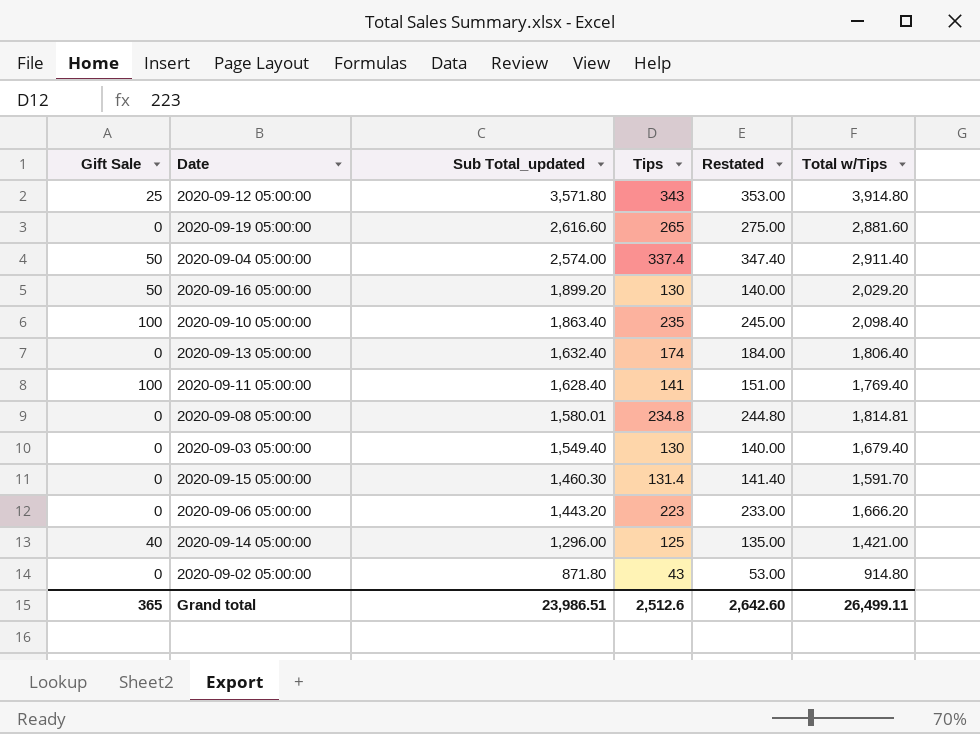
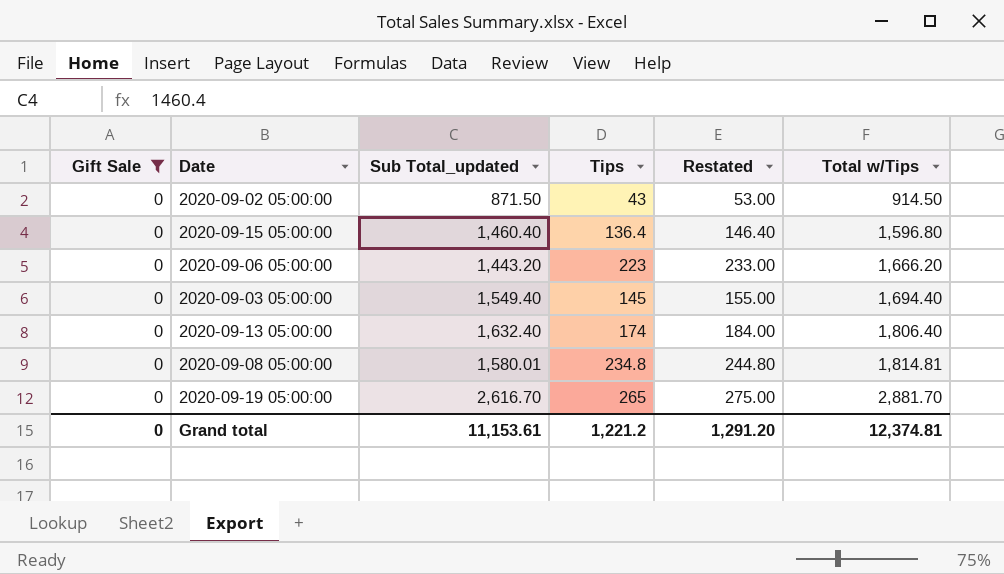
filter: none -> Gift Sale = 0
row order: Sub Total_updated descending -> Total w/Tips ascending
2020-09-02 05:00:00 | Sub Total_updated: 871.80 -> 871.50
2020-09-02 05:00:00 | Total w/Tips: 914.80 -> 914.50
2020-09-15 05:00:00 | Sub Total_updated: 1,460.30 -> 1,460.40
2020-09-15 05:00:00 | Tips: 131.4 -> 136.4
2020-09-15 05:00:00 | Restated: 141.40 -> 146.40
2020-09-15 05:00:00 | Total w/Tips: 1,591.70 -> 1,596.80
2020-09-03 05:00:00 | Tips: 130 -> 145
2020-09-03 05:00:00 | Restated: 140.00 -> 155.00
2020-09-03 05:00:00 | Total w/Tips: 1,679.40 -> 1,694.40
2020-09-19 05:00:00 | Sub Total_updated: 2,616.60 -> 2,616.70
2020-09-19 05:00:00 | Total w/Tips: 2,881.60 -> 2,881.70
Grand total | Gift Sale: 365 -> 0
Grand total | Sub Total_updated: 23,986.51 -> 11,153.61
Grand total | Tips: 2,512.6 -> 1,221.2
Grand total | Restated: 2,642.60 -> 1,291.20
Grand total | Total w/Tips: 26,499.11 -> 12,374.81

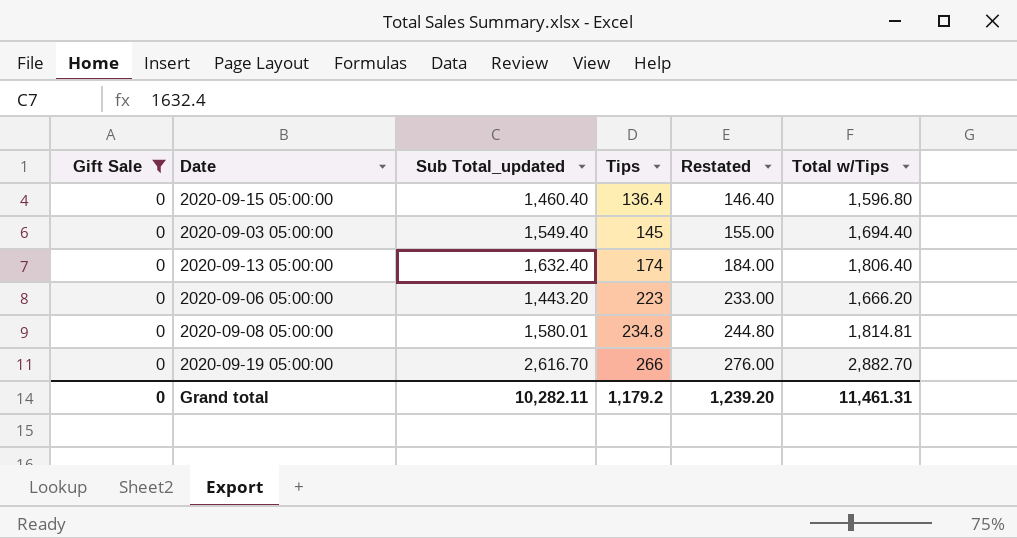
row order: Total w/Tips ascending -> Tips ascending
row 2020-09-02 05:00:00: 0 | 871.50 | 43 | 53.00 | 914.50 -> none
2020-09-19 05:00:00 | Tips: 265 -> 266
2020-09-19 05:00:00 | Restated: 275.00 -> 276.00
2020-09-19 05:00:00 | Total w/Tips: 2,881.70 -> 2,882.70
Grand total | Sub Total_updated: 11,153.61 -> 10,282.11
Grand total | Tips: 1,221.2 -> 1,179.2
Grand total | Restated: 1,291.20 -> 1,239.20
Grand total | Total w/Tips: 12,374.81 -> 11,461.31

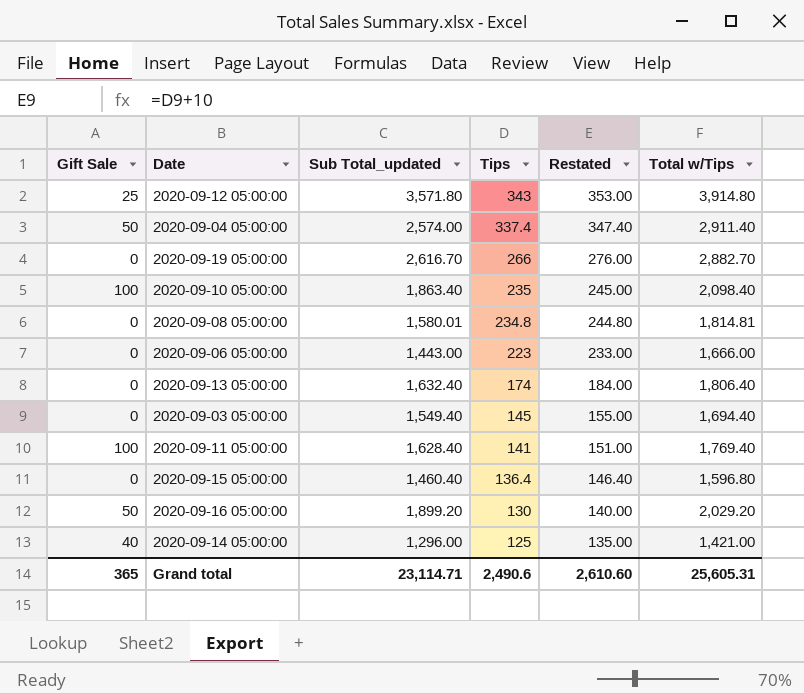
filter: Gift Sale = 0 -> none
row order: Tips ascending -> Tips descending
2020-09-06 05:00:00 | Sub Total_updated: 1,443.20 -> 1,443.00
2020-09-06 05:00:00 | Total w/Tips: 1,666.20 -> 1,666.00
Grand total | Gift Sale: 0 -> 365
Grand total | Sub Total_updated: 10,282.11 -> 23,114.71
Grand total | Tips: 1,179.2 -> 2,490.6
Grand total | Restated: 1,239.20 -> 2,610.60
Grand total | Total w/Tips: 11,461.31 -> 25,605.31

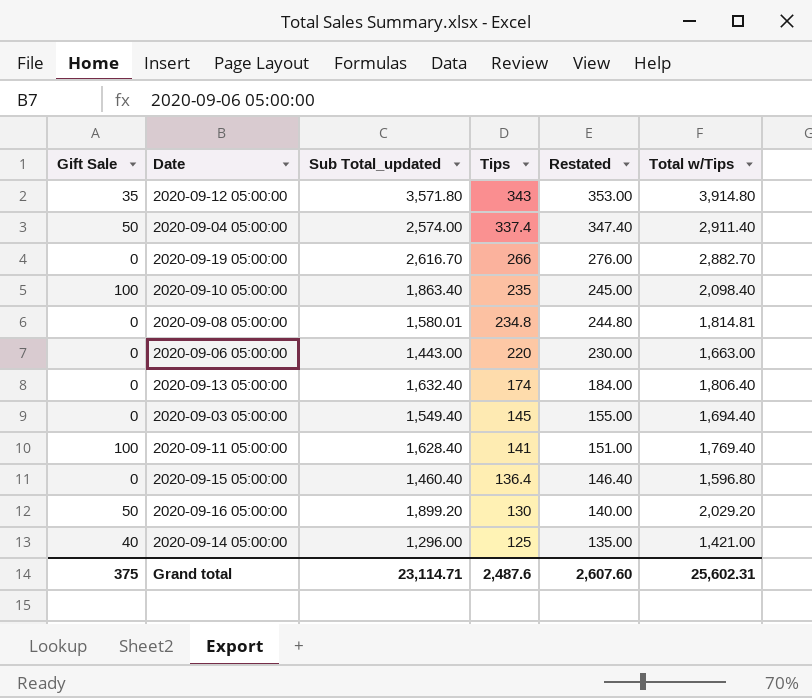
2020-09-12 05:00:00 | Gift Sale: 25 -> 35
2020-09-06 05:00:00 | Tips: 223 -> 220
2020-09-06 05:00:00 | Restated: 233.00 -> 230.00
2020-09-06 05:00:00 | Total w/Tips: 1,666.00 -> 1,663.00
Grand total | Gift Sale: 365 -> 375
Grand total | Tips: 2,490.6 -> 2,487.6
Grand total | Restated: 2,610.60 -> 2,607.60
Grand total | Total w/Tips: 25,605.31 -> 25,602.31

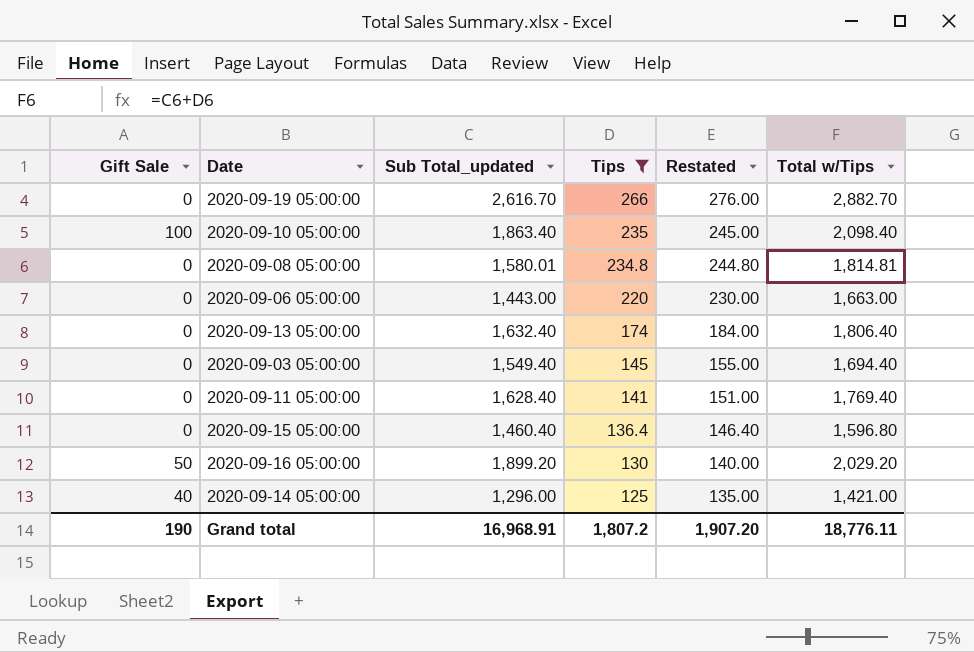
filter: none -> Tips <= 266
2020-09-11 05:00:00 | Gift Sale: 100 -> 0
Grand total | Gift Sale: 375 -> 190
Grand total | Sub Total_updated: 23,114.71 -> 16,968.91
Grand total | Tips: 2,487.6 -> 1,807.2
Grand total | Restated: 2,607.60 -> 1,907.20
Grand total | Total w/Tips: 25,602.31 -> 18,776.11

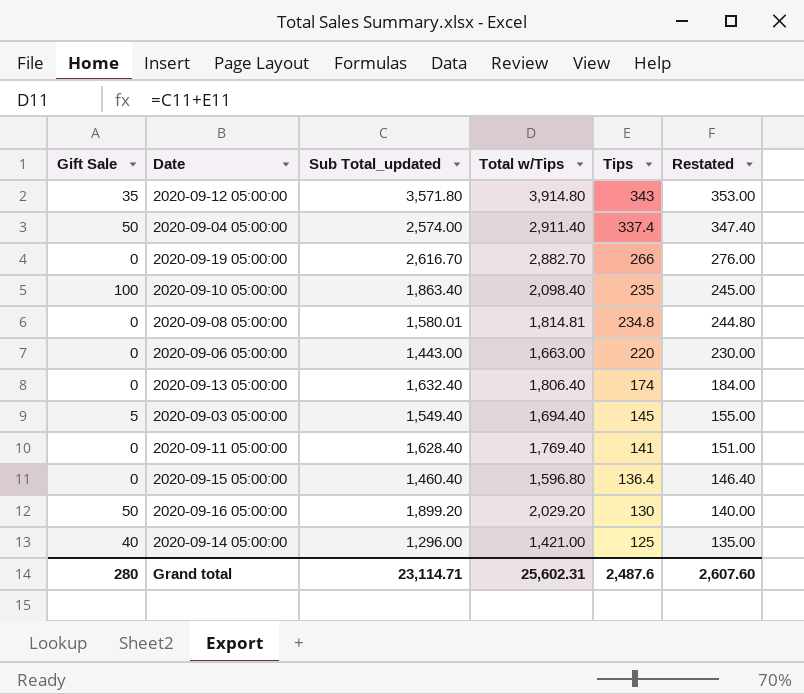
filter: Tips <= 266 -> none
column Total w/Tips | position: 6 -> 4
2020-09-03 05:00:00 | Gift Sale: 0 -> 5
Grand total | Gift Sale: 190 -> 280
Grand total | Sub Total_updated: 16,968.91 -> 23,114.71
Grand total | Total w/Tips: 18,776.11 -> 25,602.31
Grand total | Tips: 1,807.2 -> 2,487.6
Grand total | Restated: 1,907.20 -> 2,607.60

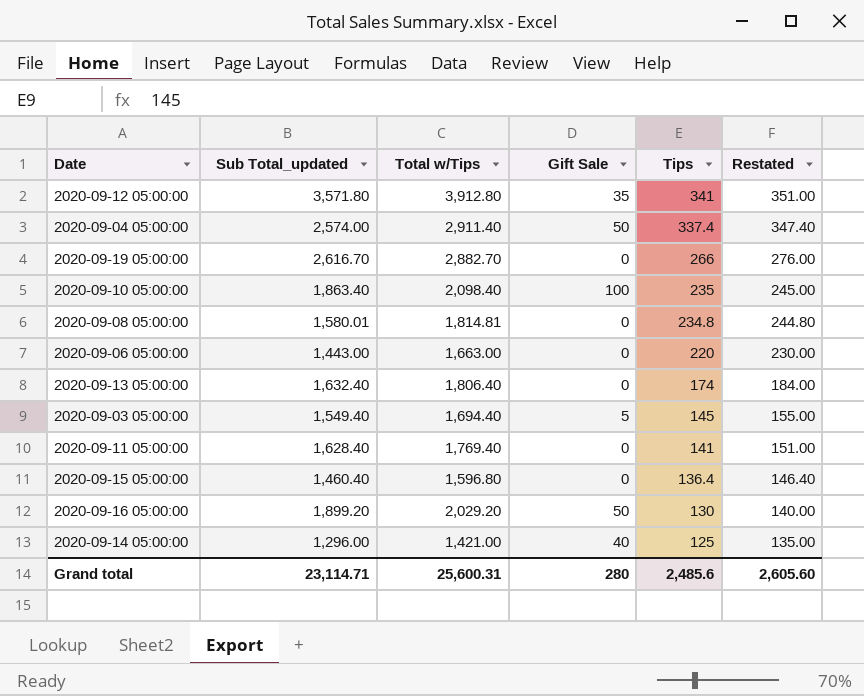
column Gift Sale | position: 1 -> 4
2020-09-12 05:00:00 | Total w/Tips: 3,914.80 -> 3,912.80
2020-09-12 05:00:00 | Tips: 343 -> 341
2020-09-12 05:00:00 | Restated: 353.00 -> 351.00
Grand total | Total w/Tips: 25,602.31 -> 25,600.31
Grand total | Tips: 2,487.6 -> 2,485.6
Grand total | Restated: 2,607.60 -> 2,605.60

